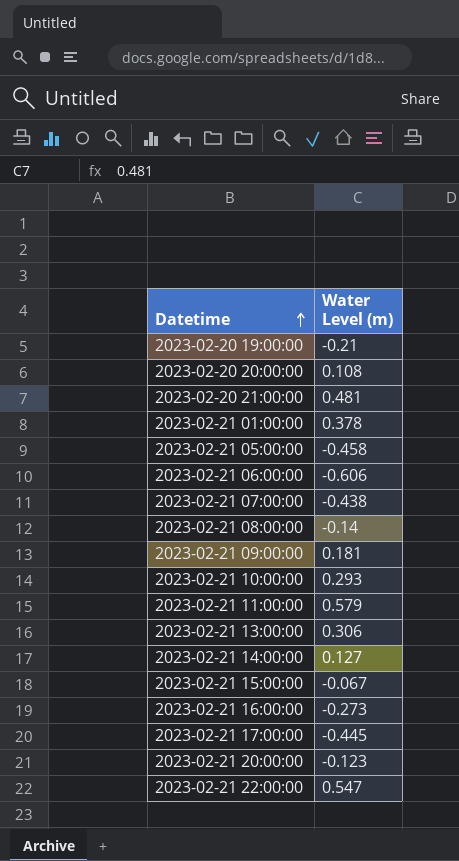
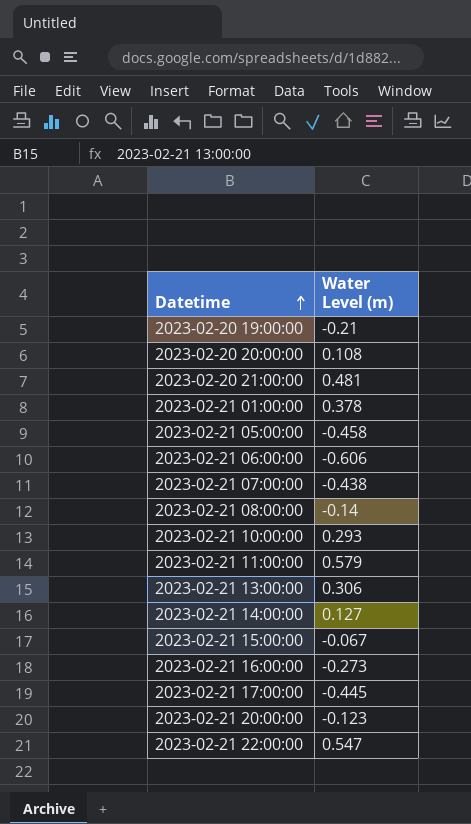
row 2023-02-21 09:00:00: 0.181 -> none

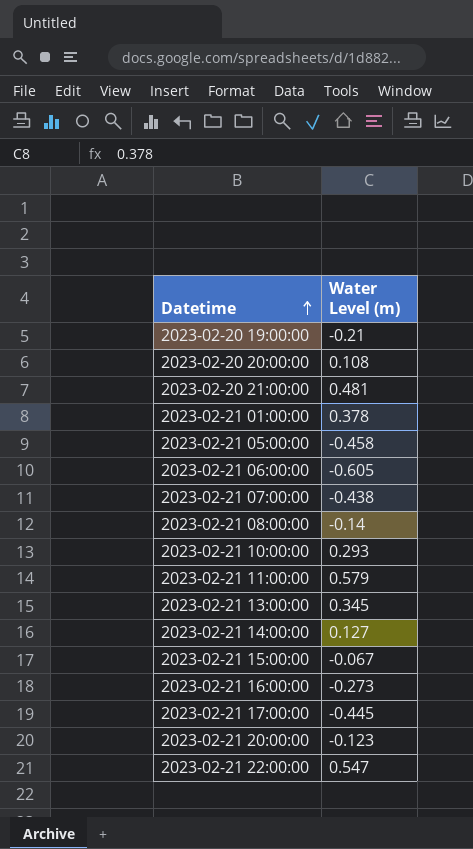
2023-02-21 06:00:00 | Water Level (m): -0.606 -> -0.605
2023-02-21 13:00:00 | Water Level (m): 0.306 -> 0.345

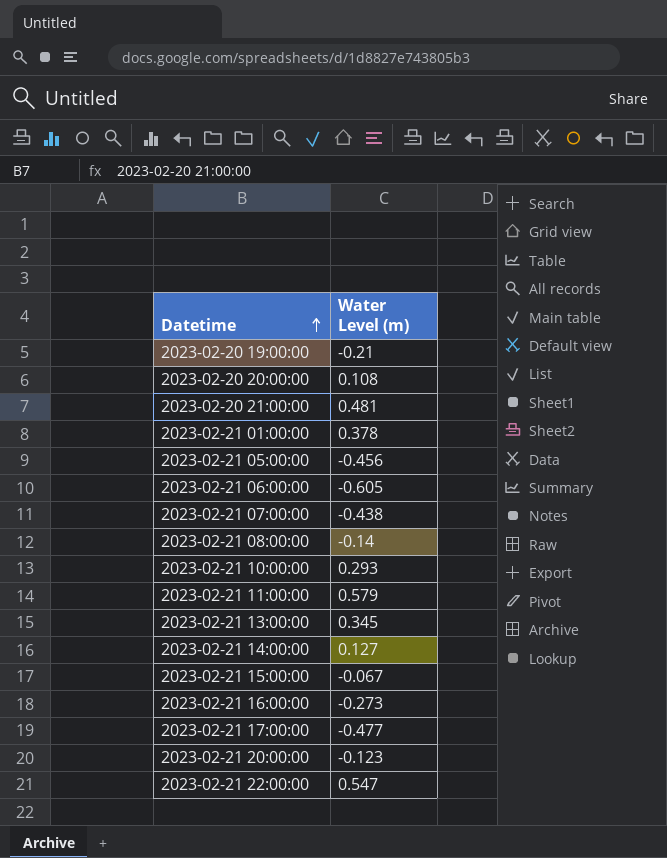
2023-02-21 05:00:00 | Water Level (m): -0.458 -> -0.456
2023-02-21 17:00:00 | Water Level (m): -0.445 -> -0.477

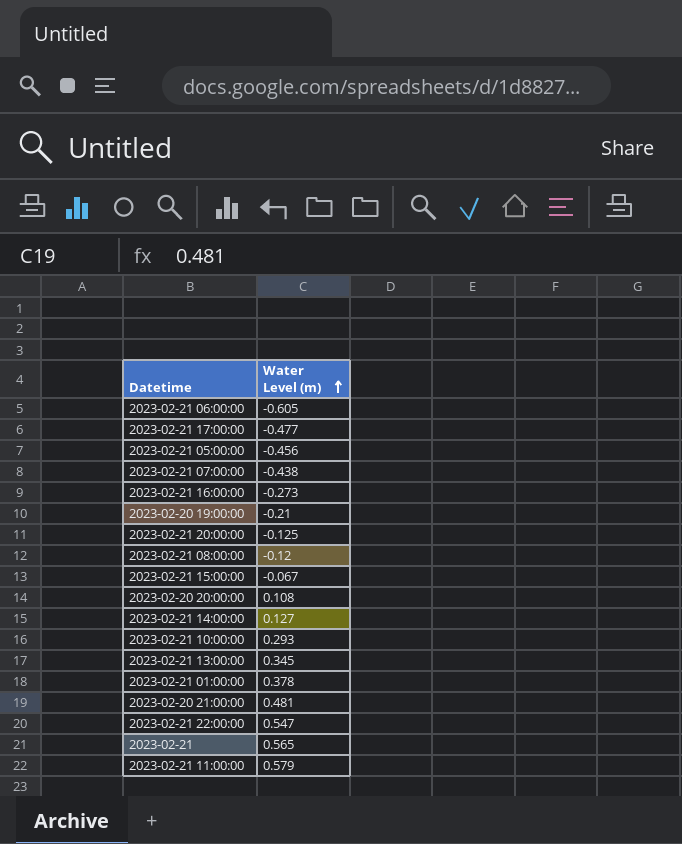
row order: Datetime ascending -> Water Level (m) ascending
2023-02-21 20:00:00 | Water Level (m): -0.123 -> -0.125
2023-02-21 08:00:00 | Water Level (m): -0.14 -> -0.12
row 2023-02-21: none -> 0.565

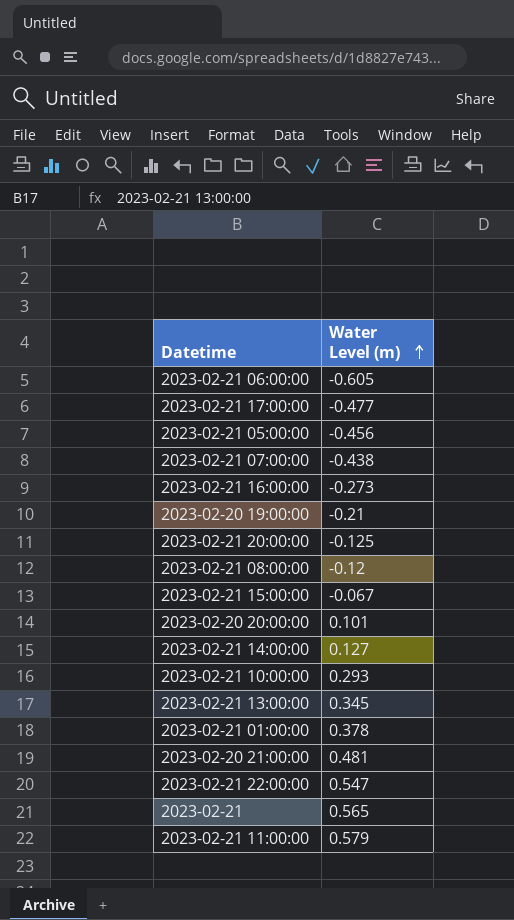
2023-02-20 20:00:00 | Water Level (m): 0.108 -> 0.101

